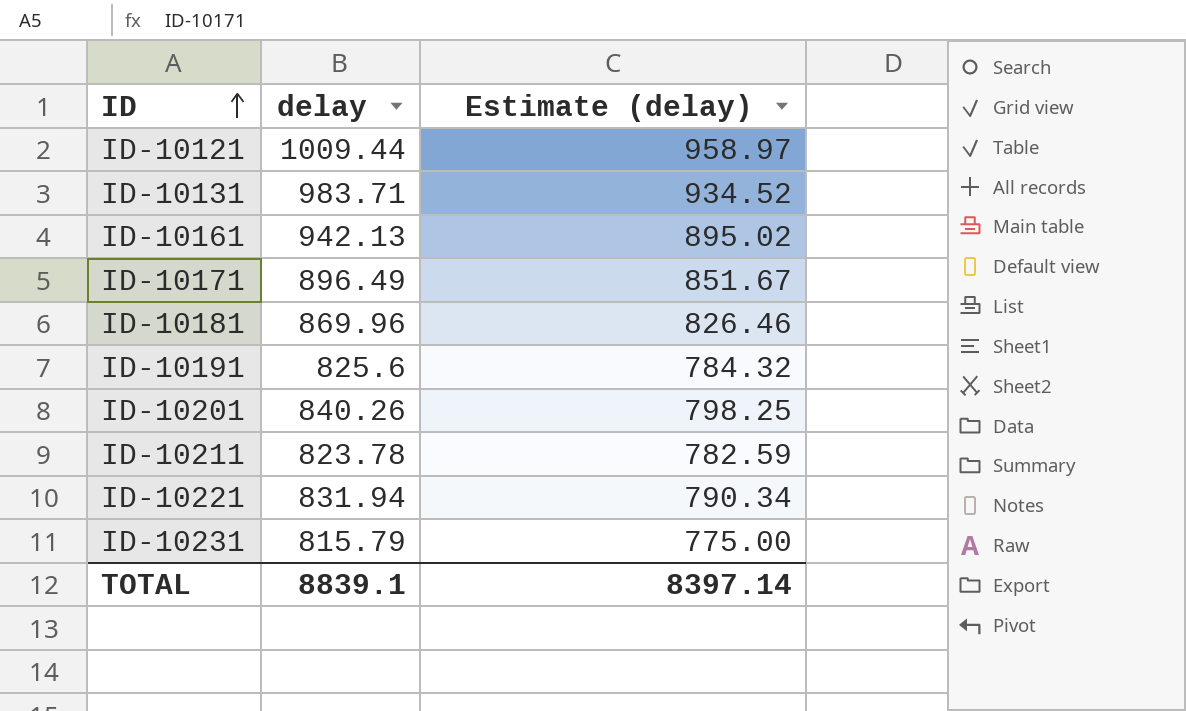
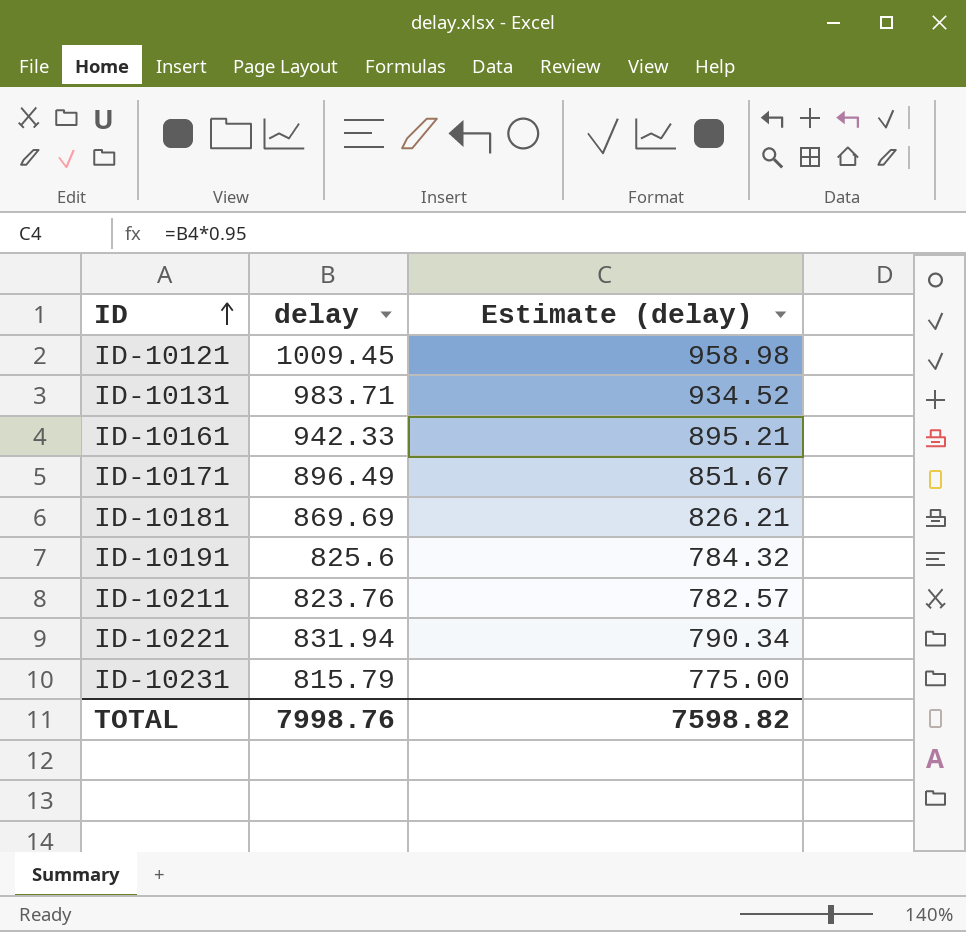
row ID-10201: 840.26 | 798.25 -> none
ID-10121 | delay: 1009.44 -> 1009.45
ID-10121 | Estimate (delay): 958.97 -> 958.98
ID-10161 | delay: 942.13 -> 942.33
ID-10161 | Estimate (delay): 895.02 -> 895.21
ID-10181 | delay: 869.96 -> 869.69
ID-10181 | Estimate (delay): 826.46 -> 826.21
ID-10211 | delay: 823.78 -> 823.76
ID-10211 | Estimate (delay): 782.59 -> 782.57
TOTAL | delay: 8839.1 -> 7998.76
TOTAL | Estimate (delay): 8397.14 -> 7598.82

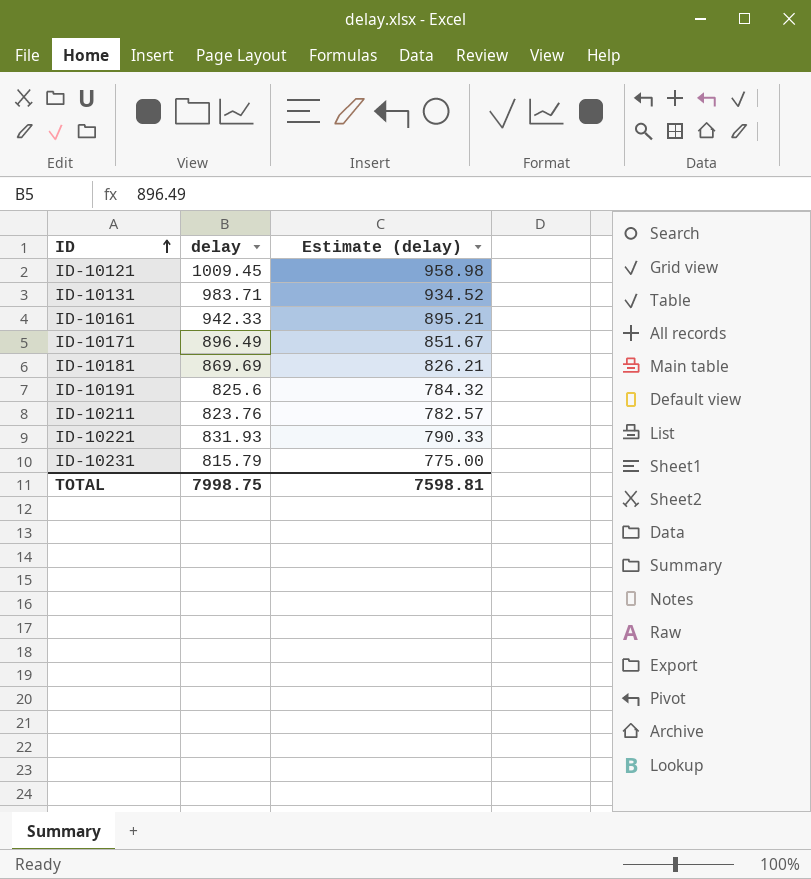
ID-10221 | delay: 831.94 -> 831.93
ID-10221 | Estimate (delay): 790.34 -> 790.33
TOTAL | delay: 7998.76 -> 7998.75
TOTAL | Estimate (delay): 7598.82 -> 7598.81

